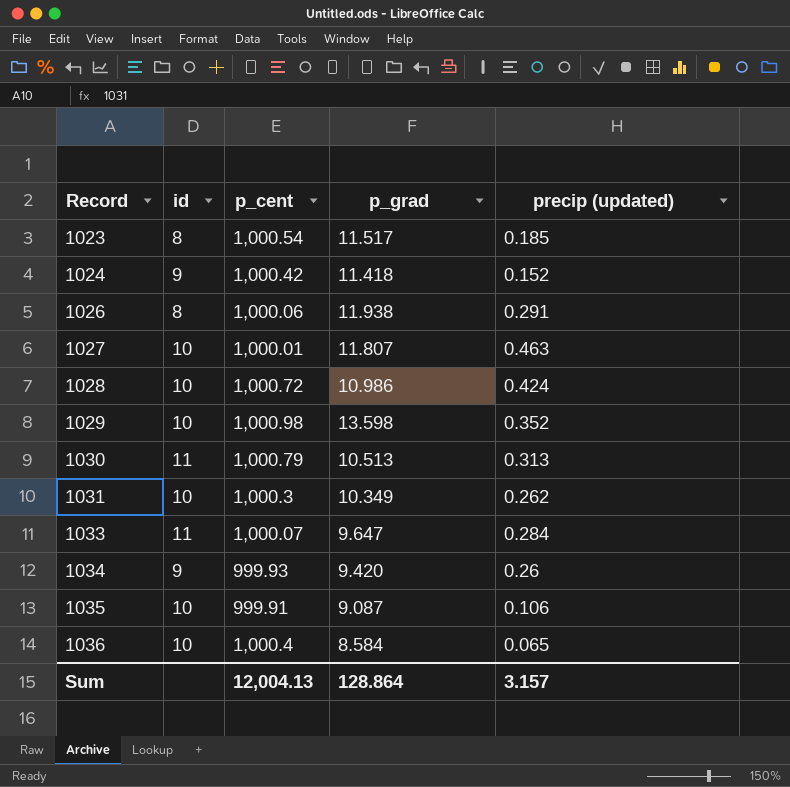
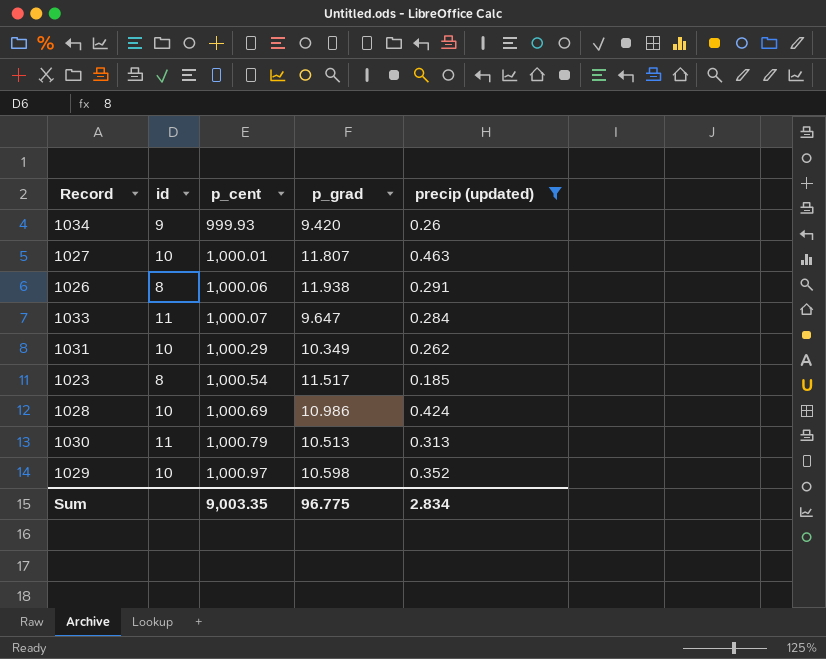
filter: none -> precip (updated) >= 0.185
row order: Record ascending -> p_cent ascending
1031 | p_cent: 1,000.3 -> 1,000.29
1028 | p_cent: 1,000.72 -> 1,000.69
1029 | p_cent: 1,000.98 -> 1,000.97
1029 | p_grad: 13.598 -> 10.598
Sum | p_cent: 12,004.13 -> 9,003.35
Sum | p_grad: 128.864 -> 96.775
Sum | precip (updated): 3.157 -> 2.834

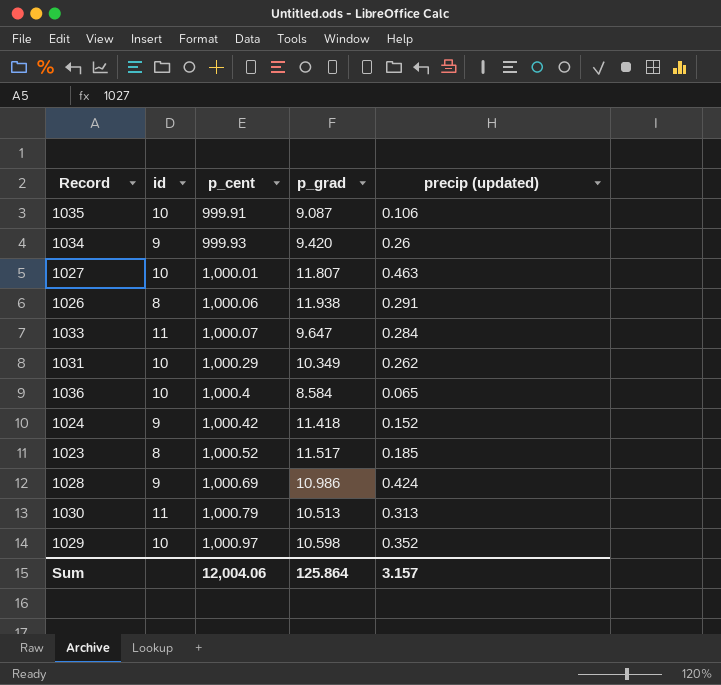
filter: precip (updated) >= 0.185 -> none
1023 | p_cent: 1,000.54 -> 1,000.52
1028 | id: 10 -> 9
Sum | p_cent: 9,003.35 -> 12,004.06
Sum | p_grad: 96.775 -> 125.864
Sum | precip (updated): 2.834 -> 3.157

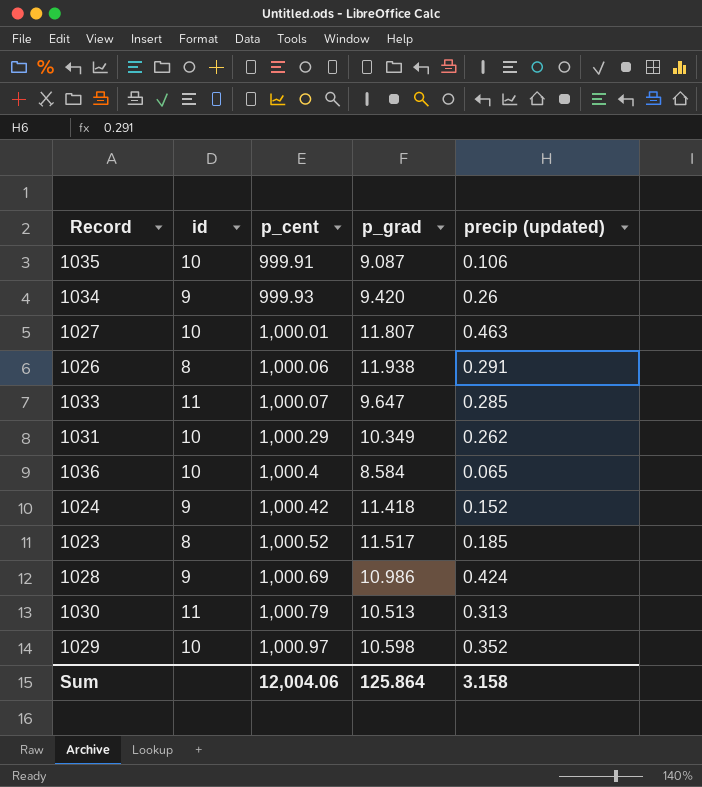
1033 | precip (updated): 0.284 -> 0.285
Sum | precip (updated): 3.157 -> 3.158

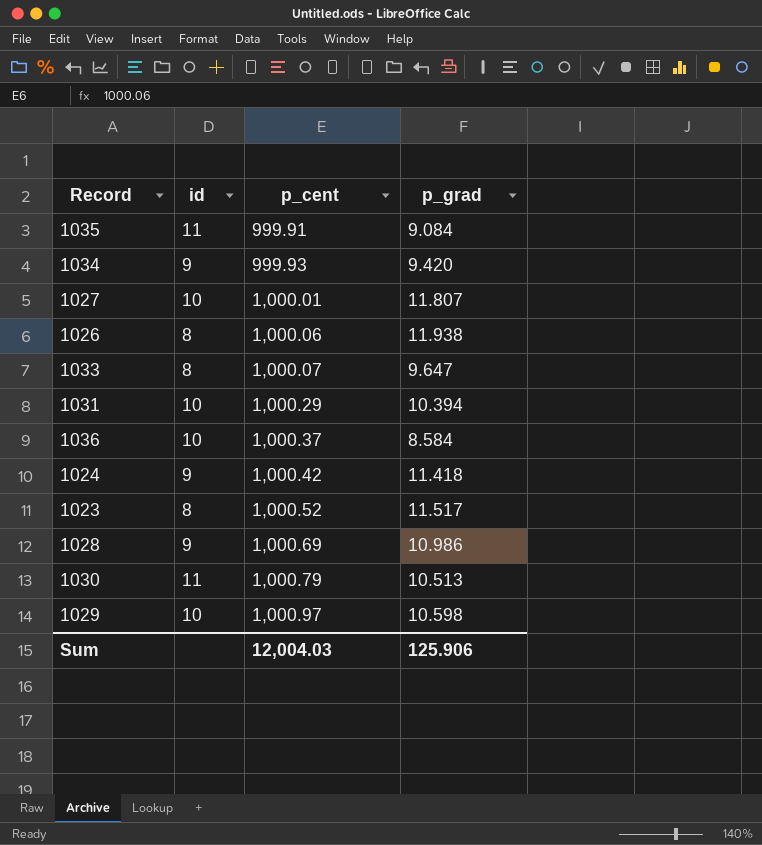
column precip (updated) | position: 5 -> none
1035 | id: 10 -> 11
1035 | p_grad: 9.087 -> 9.084
1033 | id: 11 -> 8
1031 | p_grad: 10.349 -> 10.394
1036 | p_cent: 1,000.4 -> 1,000.37
Sum | p_cent: 12,004.06 -> 12,004.03
Sum | p_grad: 125.864 -> 125.906

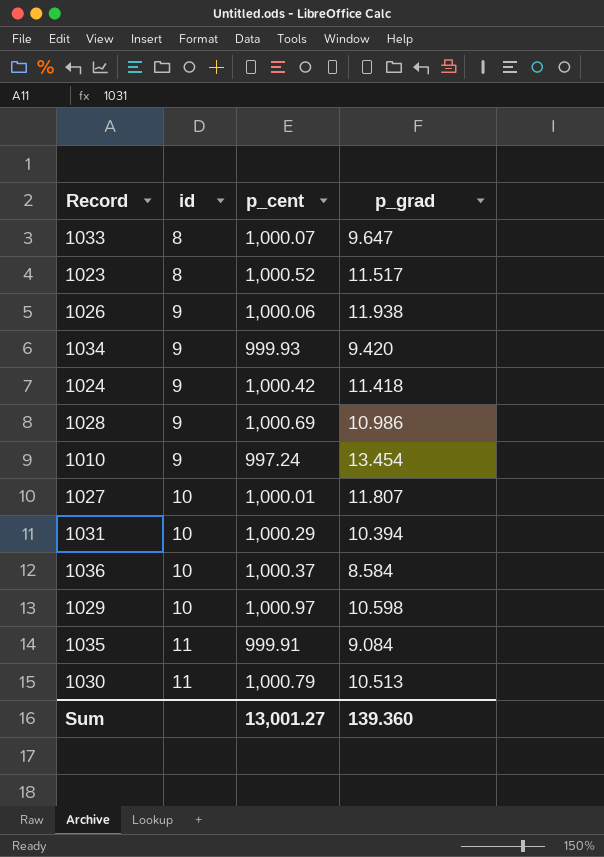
row order: p_cent ascending -> id ascending
1026 | id: 8 -> 9
row 1010: none -> 9 | 997.24 | 13.454
Sum | p_cent: 12,004.03 -> 13,001.27
Sum | p_grad: 125.906 -> 139.360

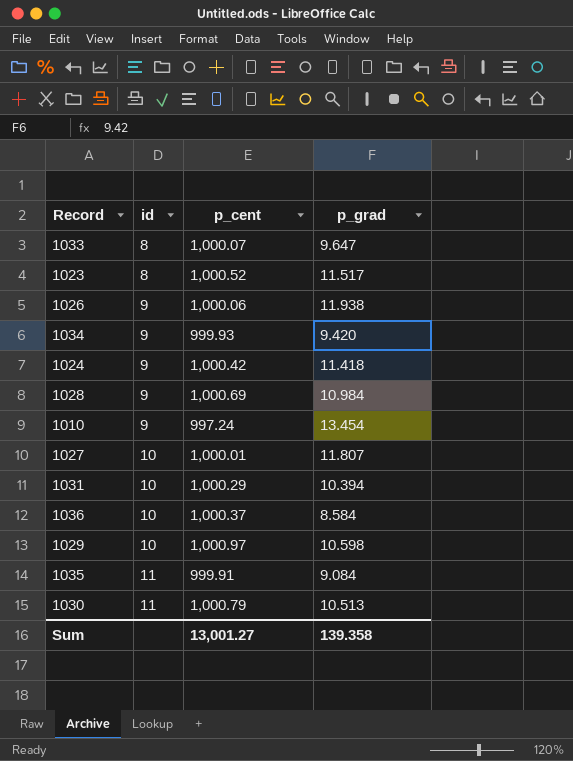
1028 | p_grad: 10.986 -> 10.984
Sum | p_grad: 139.360 -> 139.358

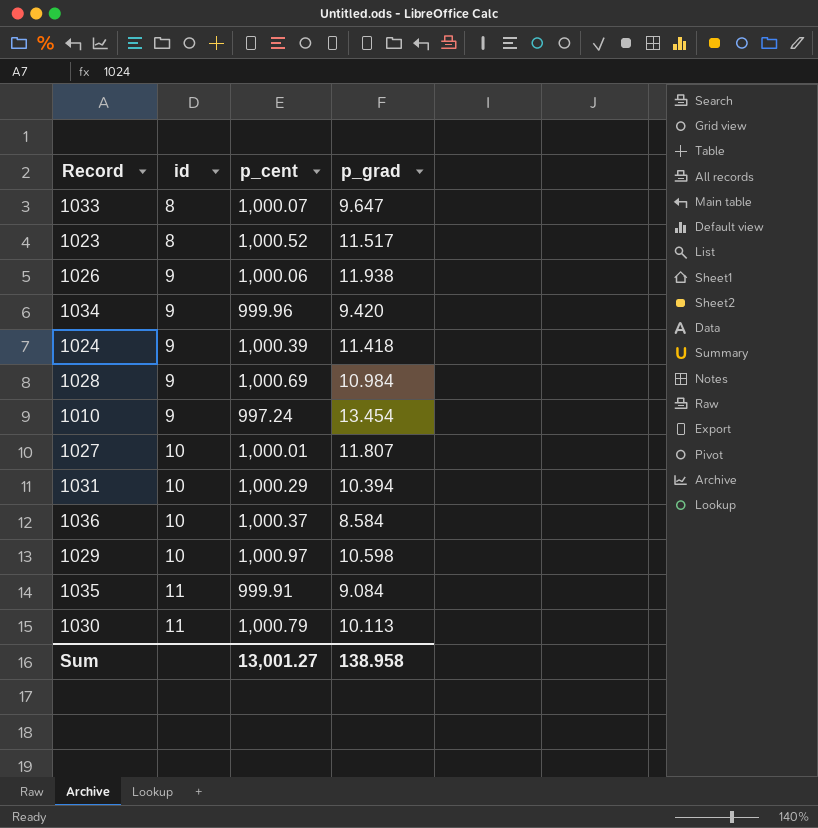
1034 | p_cent: 999.93 -> 999.96
1024 | p_cent: 1,000.42 -> 1,000.39
1030 | p_grad: 10.513 -> 10.113
Sum | p_grad: 139.358 -> 138.958

